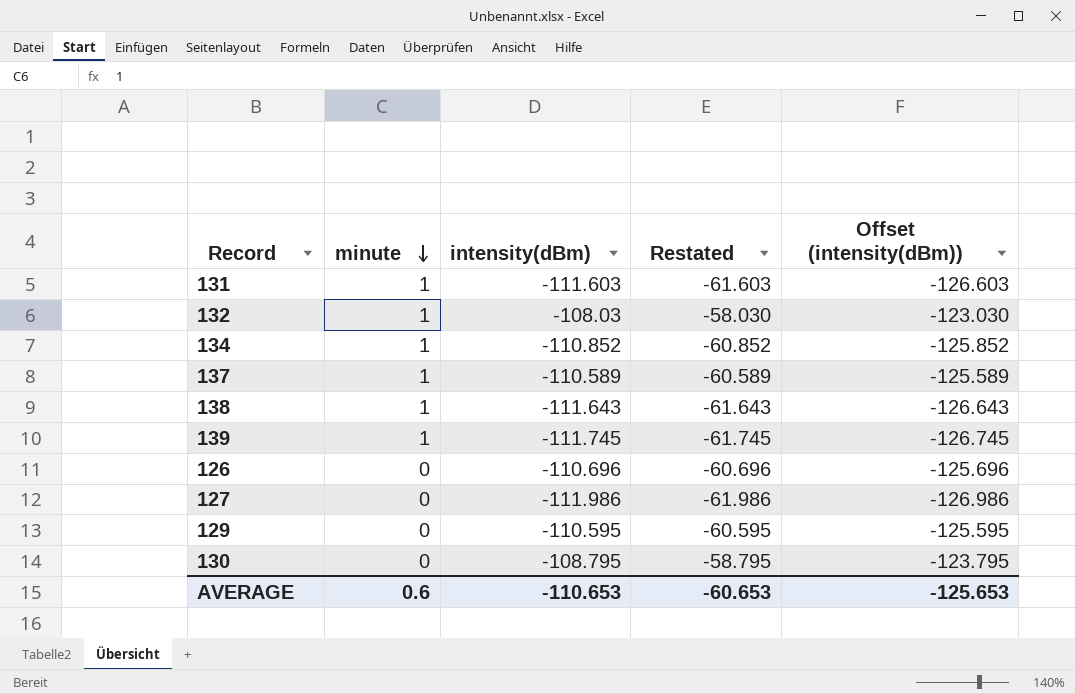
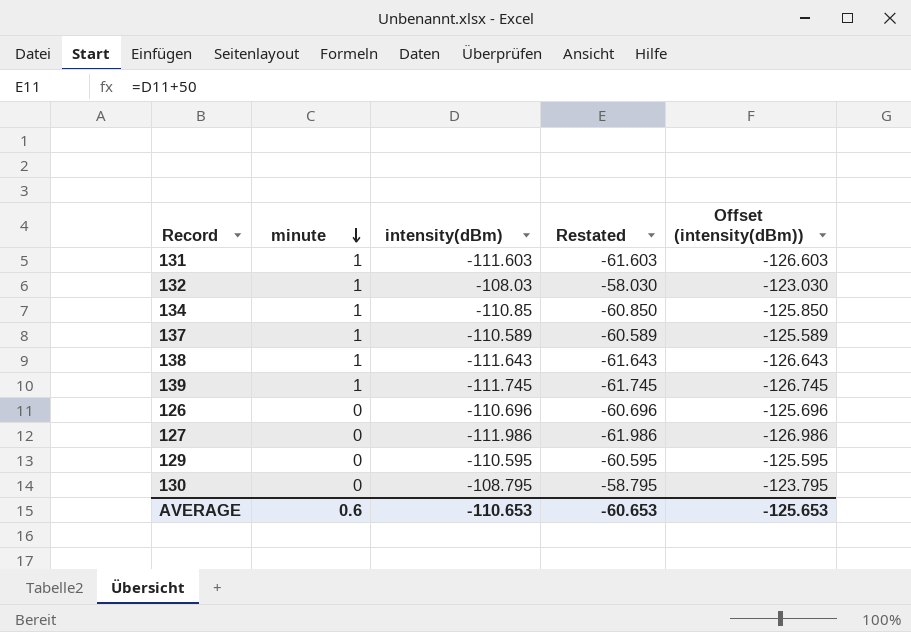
134 | intensity(dBm): -110.852 -> -110.85
134 | Restated: -60.852 -> -60.850
134 | Offset (intensity(dBm)): -125.852 -> -125.850

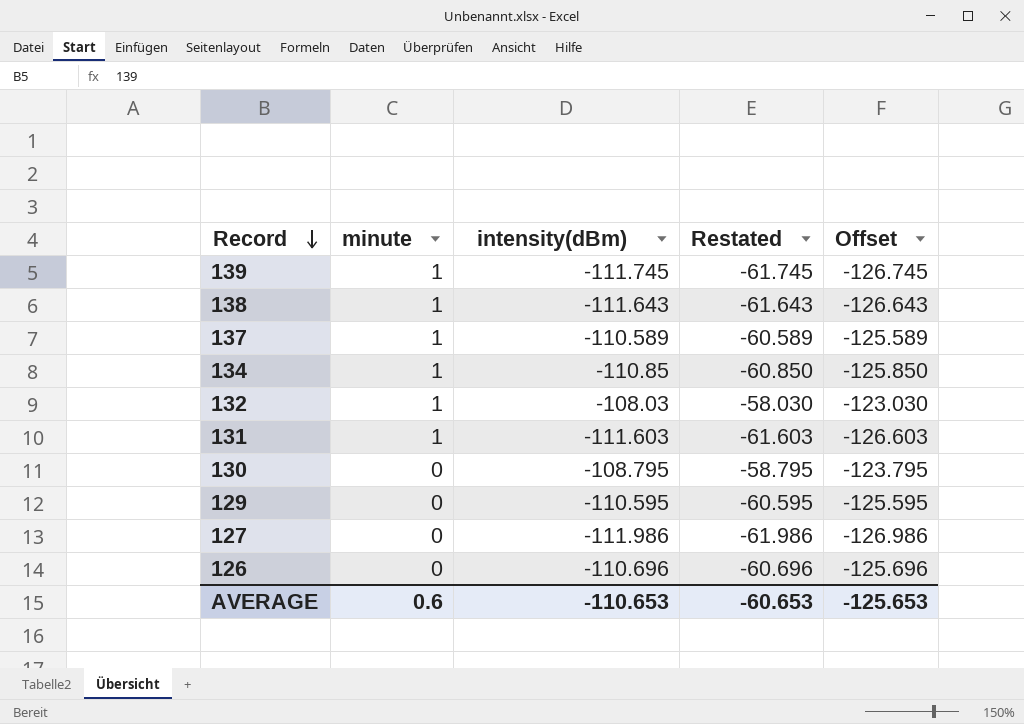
row order: minute descending -> Record descending
column name: Offset (intensity(dBm)) -> Offset

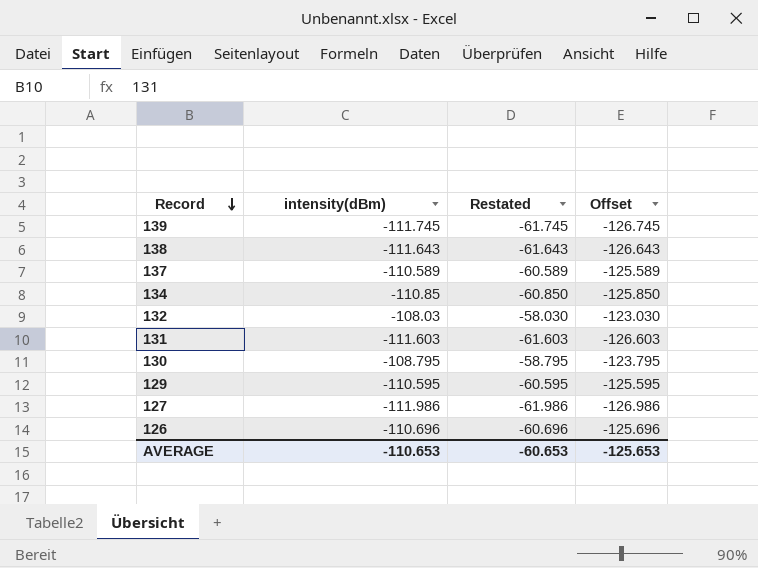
column minute | position: 2 -> none

